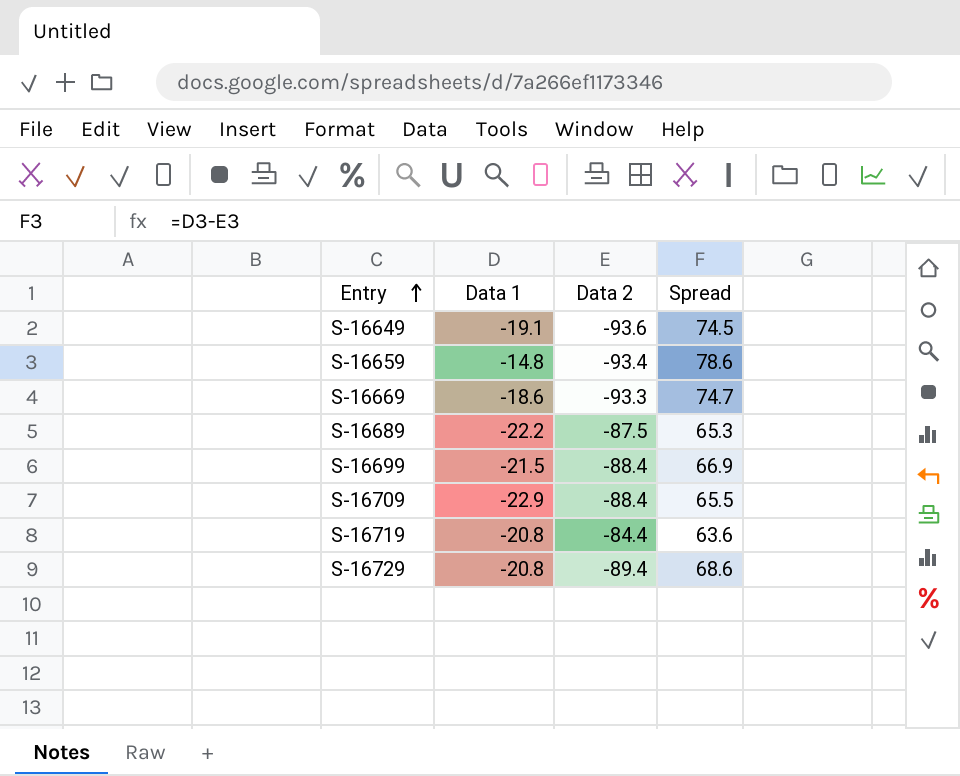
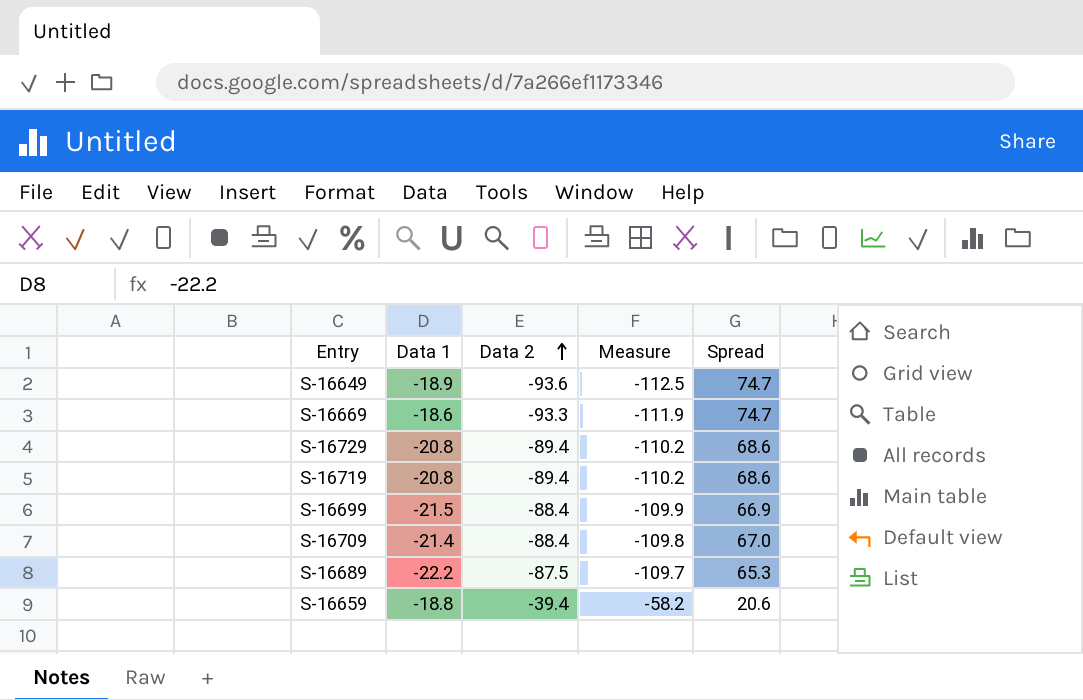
row order: Entry ascending -> Data 2 ascending
column Measure | formula: none -> [Data 1] + [Data 2]
S-16649 | Data 1: -19.1 -> -18.9
S-16649 | Spread: 74.5 -> 74.7
S-16719 | Data 2: -84.4 -> -89.4
S-16719 | Spread: 63.6 -> 68.6
S-16709 | Data 1: -22.9 -> -21.4
S-16709 | Spread: 65.5 -> 67.0
S-16659 | Data 1: -14.8 -> -18.8
S-16659 | Data 2: -93.4 -> -39.4
S-16659 | Spread: 78.6 -> 20.6

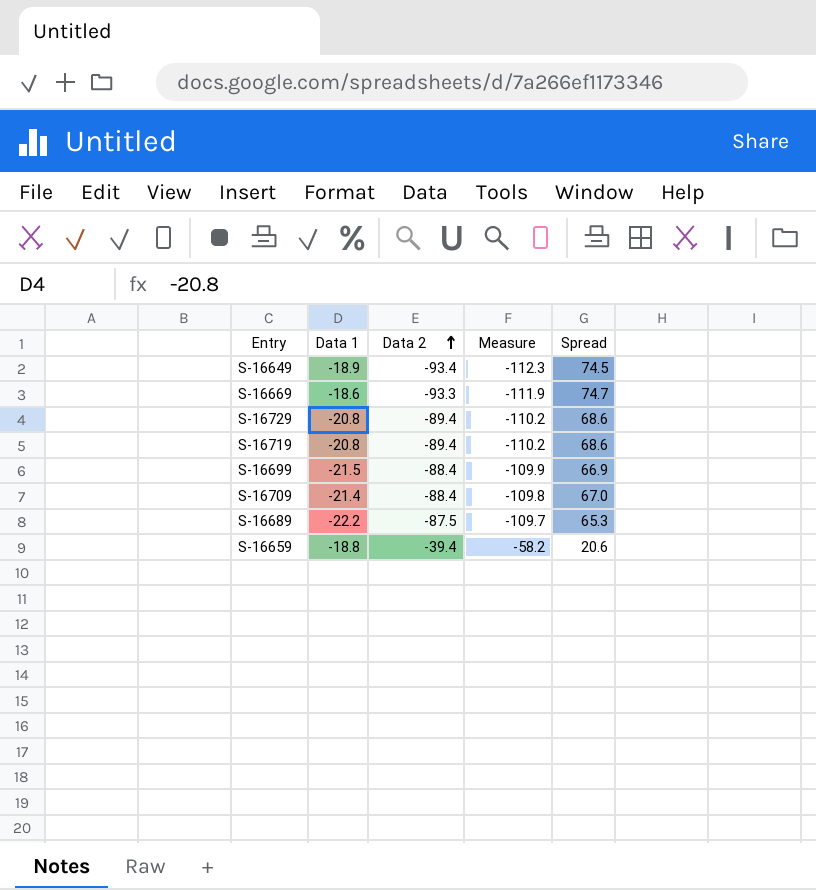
S-16649 | Data 2: -93.6 -> -93.4
S-16649 | Measure: -112.5 -> -112.3
S-16649 | Spread: 74.7 -> 74.5

